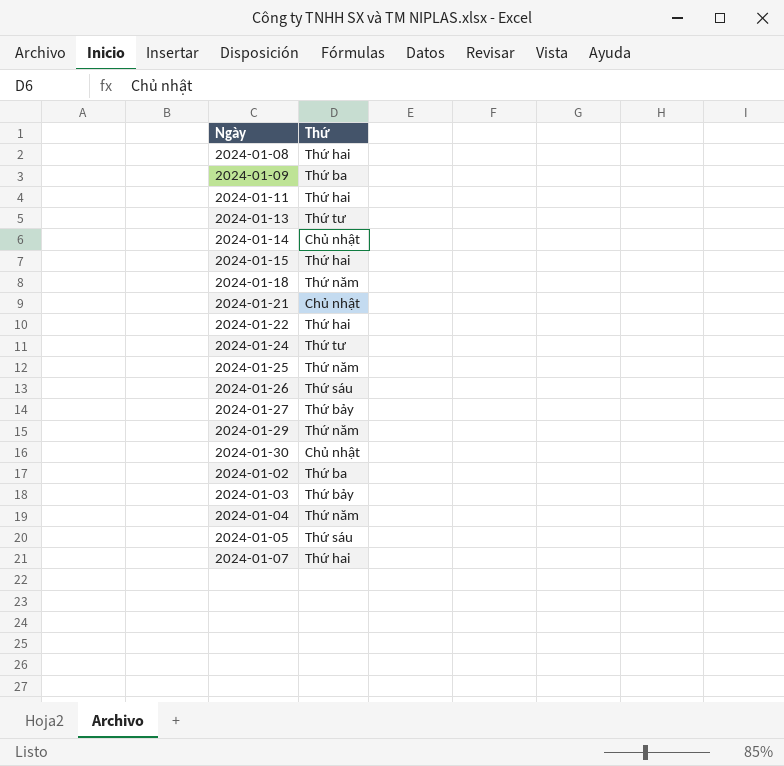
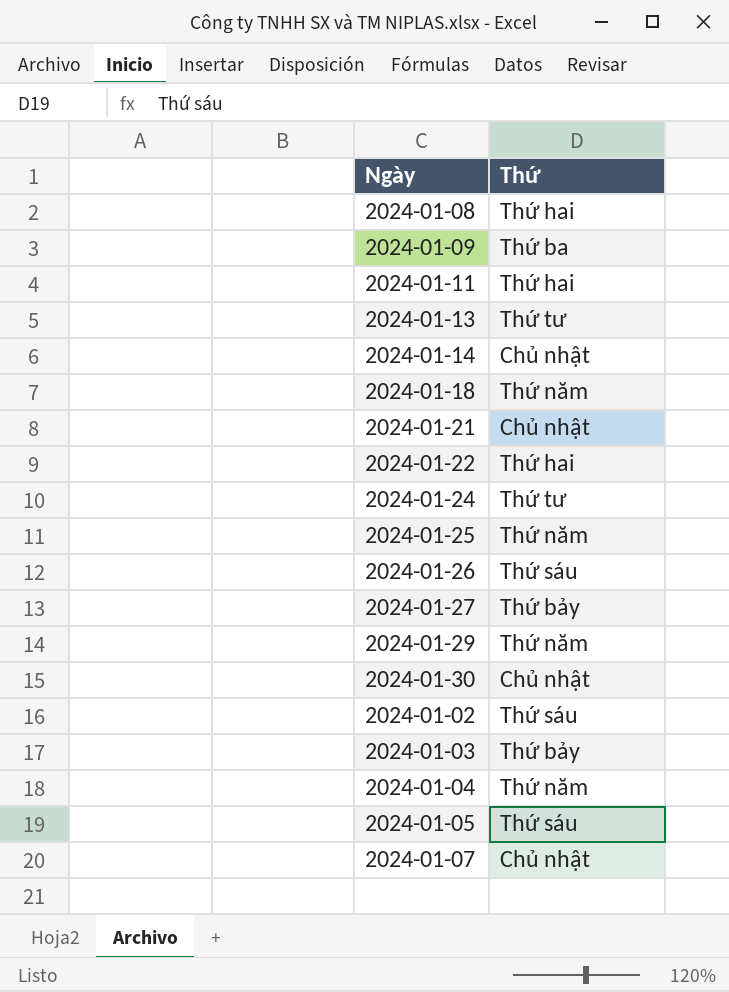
row 2024-01-15: Thứ hai -> none
2024-01-02 | Thứ: Thứ ba -> Thứ sáu
2024-01-07 | Thứ: Thứ hai -> Chủ nhật

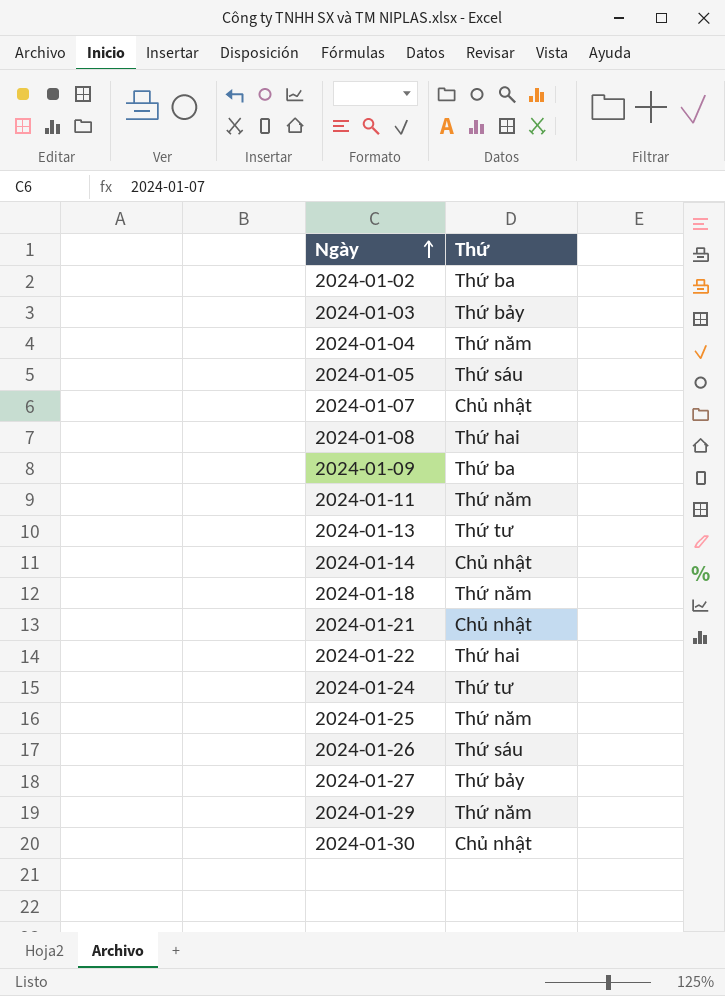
row order: none -> Ngày ascending
2024-01-02 | Thứ: Thứ sáu -> Thứ ba
2024-01-11 | Thứ: Thứ hai -> Thứ năm

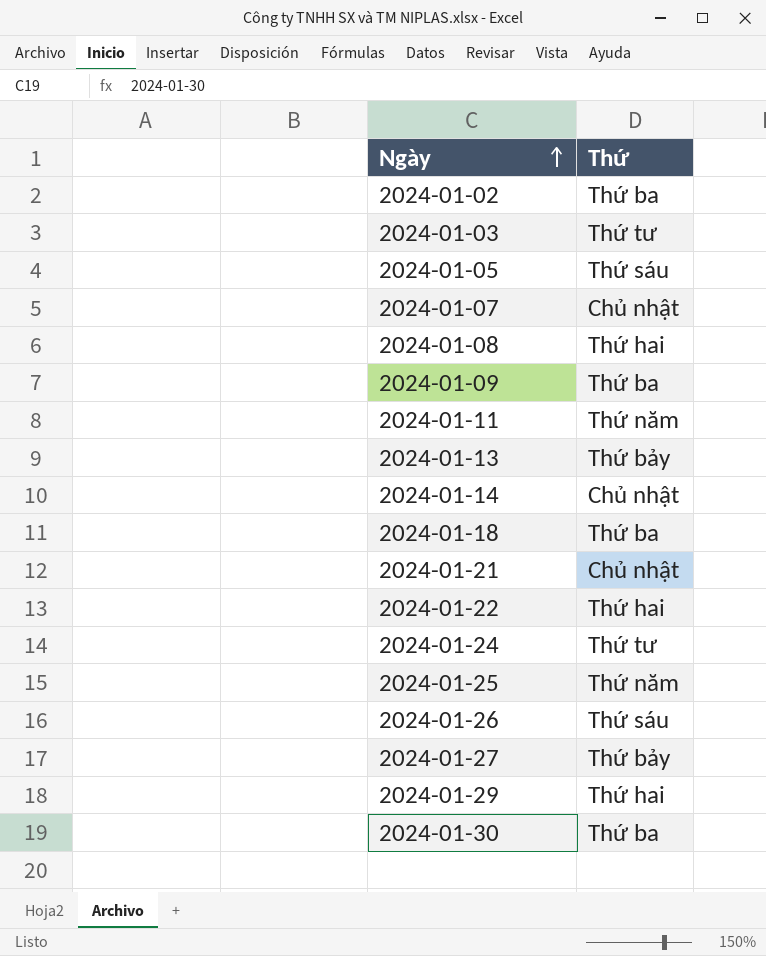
row 2024-01-04: Thứ năm -> none
2024-01-03 | Thứ: Thứ bảy -> Thứ tư
2024-01-13 | Thứ: Thứ tư -> Thứ bảy
2024-01-18 | Thứ: Thứ năm -> Thứ ba
2024-01-29 | Thứ: Thứ năm -> Thứ hai
2024-01-30 | Thứ: Chủ nhật -> Thứ ba

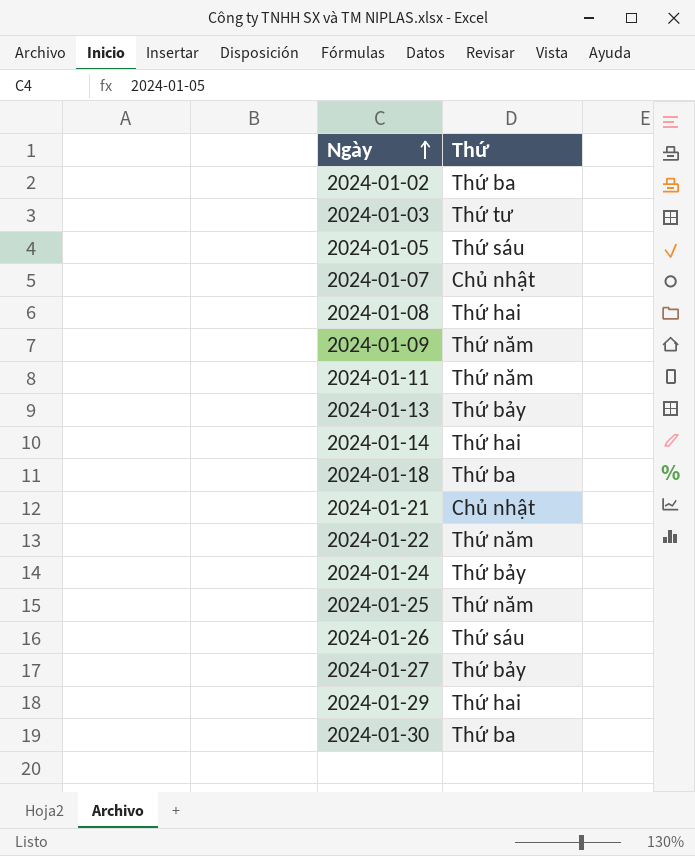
2024-01-09 | Thứ: Thứ ba -> Thứ năm
2024-01-14 | Thứ: Chủ nhật -> Thứ hai
2024-01-22 | Thứ: Thứ hai -> Thứ năm
2024-01-24 | Thứ: Thứ tư -> Thứ bảy

